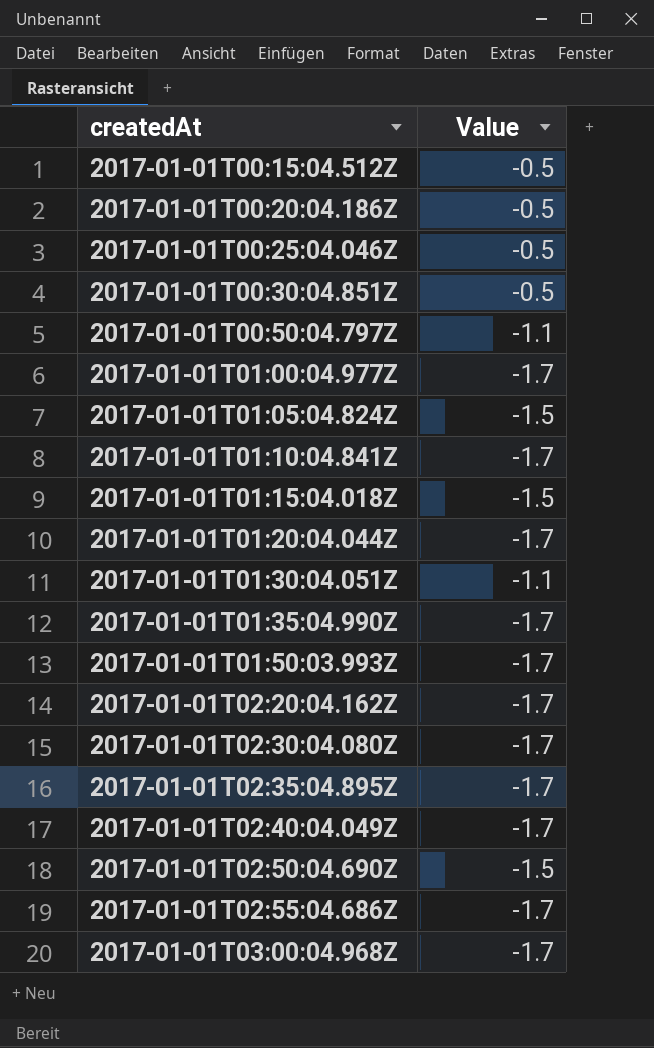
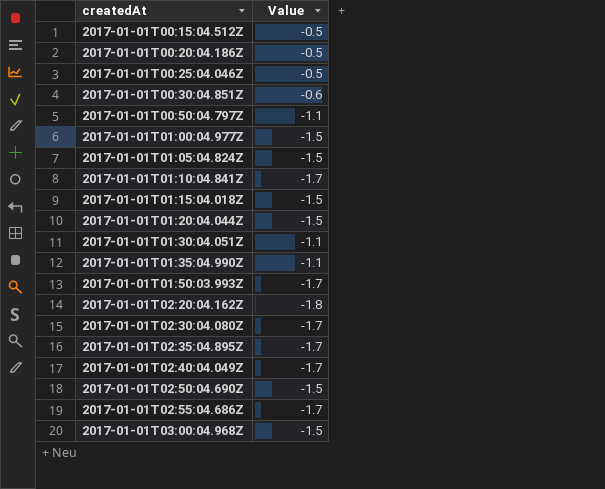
2017-01-01T00:30:04.851Z | Value: -0.5 -> -0.6
2017-01-01T01:00:04.977Z | Value: -1.7 -> -1.5
2017-01-01T01:20:04.044Z | Value: -1.7 -> -1.5
2017-01-01T01:35:04.990Z | Value: -1.7 -> -1.1
2017-01-01T02:20:04.162Z | Value: -1.7 -> -1.8
2017-01-01T03:00:04.968Z | Value: -1.7 -> -1.5

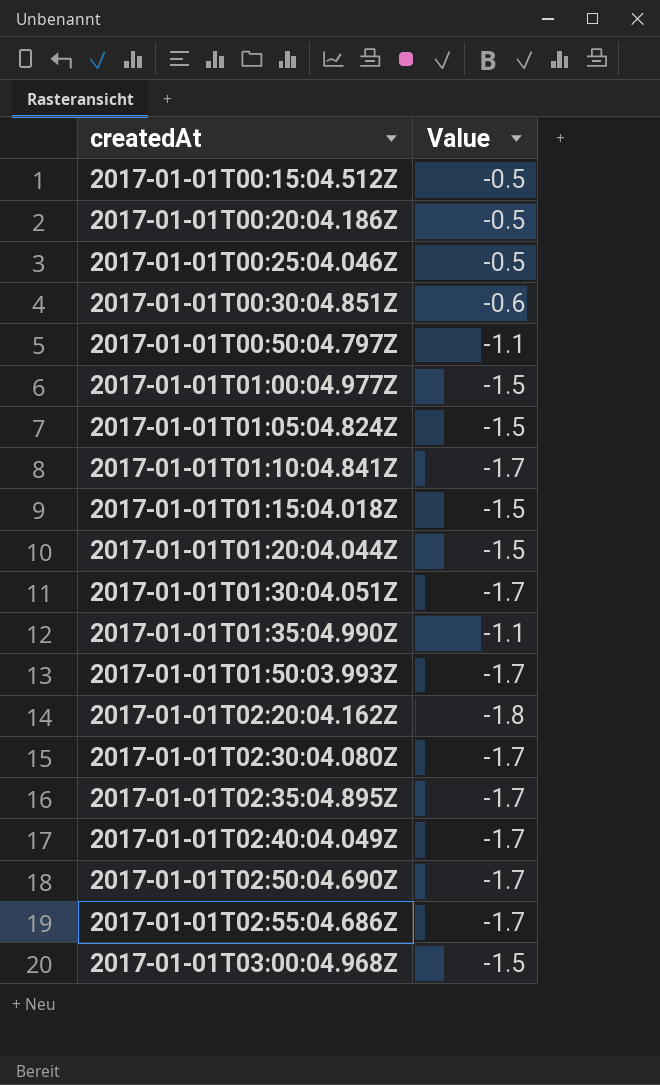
2017-01-01T01:30:04.051Z | Value: -1.1 -> -1.7
2017-01-01T02:50:04.690Z | Value: -1.5 -> -1.7

